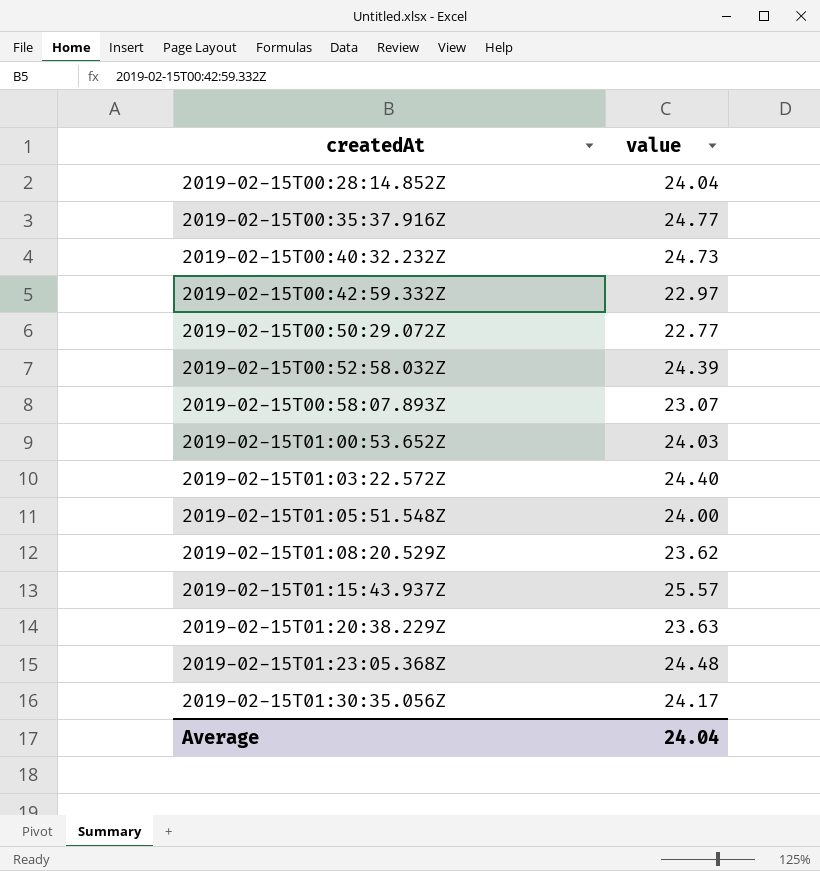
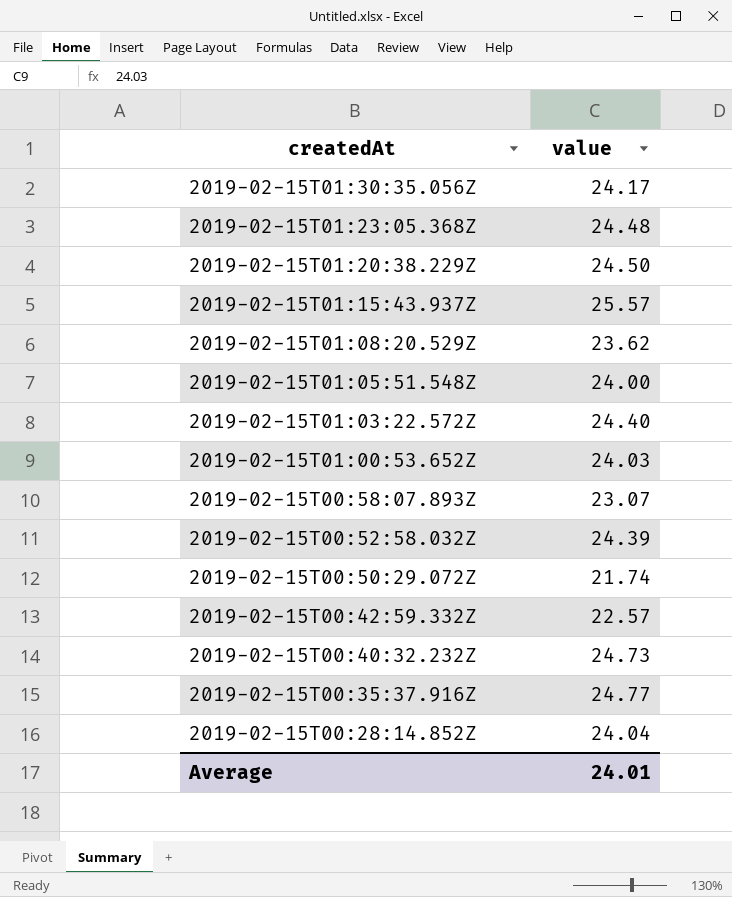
row order: createdAt ascending -> createdAt descending
2019-02-15T01:20:38.229Z | value: 23.63 -> 24.50
2019-02-15T00:50:29.072Z | value: 22.77 -> 21.74
2019-02-15T00:42:59.332Z | value: 22.97 -> 22.57
Average | value: 24.04 -> 24.01

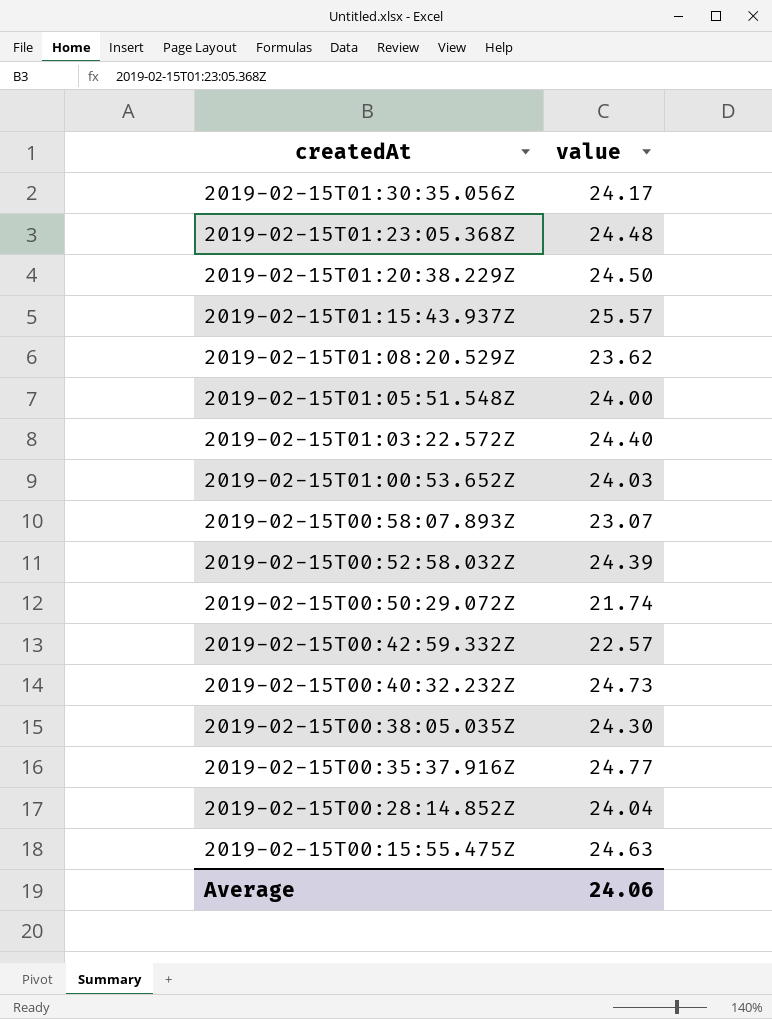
row 2019-02-15T00:38:05.035Z: none -> 24.30
row 2019-02-15T00:15:55.475Z: none -> 24.63
Average | value: 24.01 -> 24.06

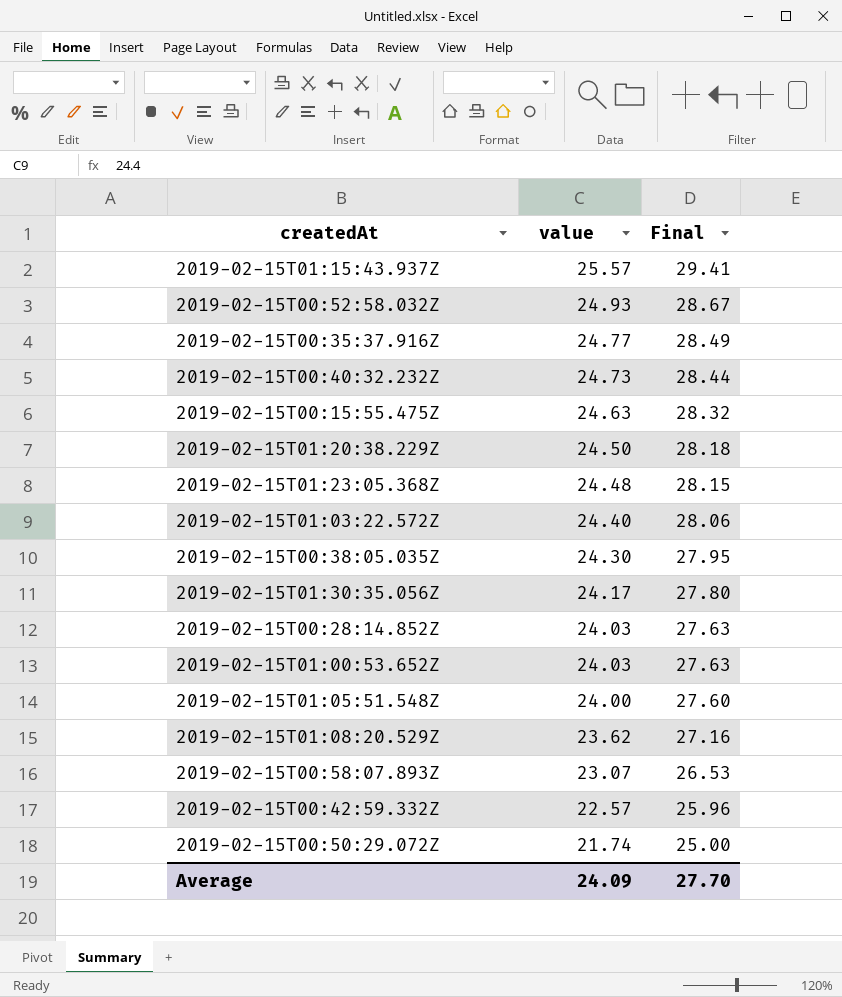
row order: createdAt descending -> value descending
column Final | formula: none -> [value] * 1.15
2019-02-15T00:52:58.032Z | value: 24.39 -> 24.93
2019-02-15T00:28:14.852Z | value: 24.04 -> 24.03
Average | value: 24.06 -> 24.09

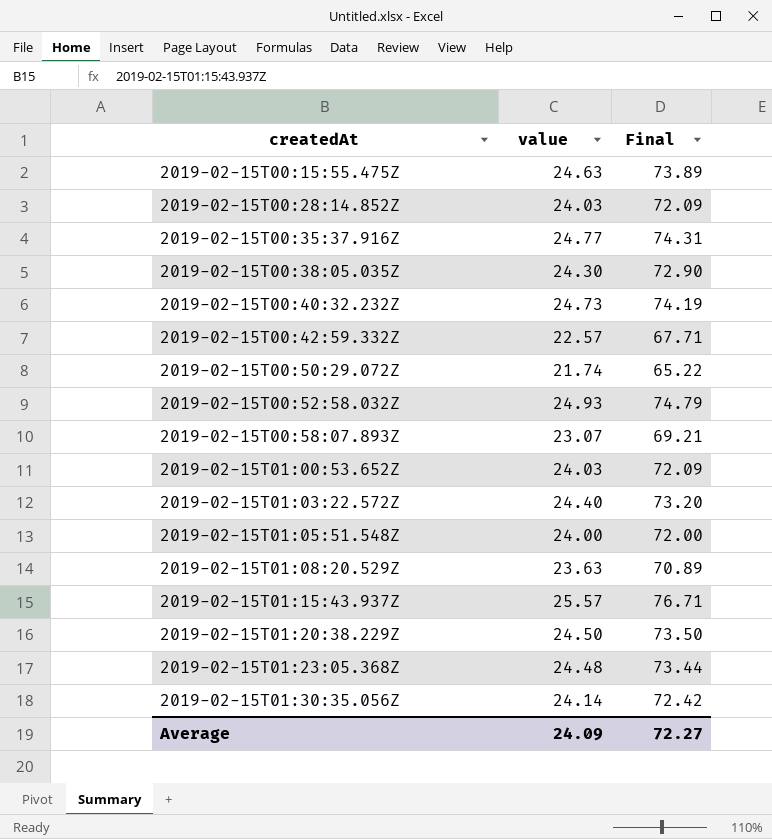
row order: value descending -> createdAt ascending
column Final | formula: [value] * 1.15 -> [value] * 3
2019-02-15T01:08:20.529Z | value: 23.62 -> 23.63
2019-02-15T01:30:35.056Z | value: 24.17 -> 24.14
Average | Final: 27.70 -> 72.27

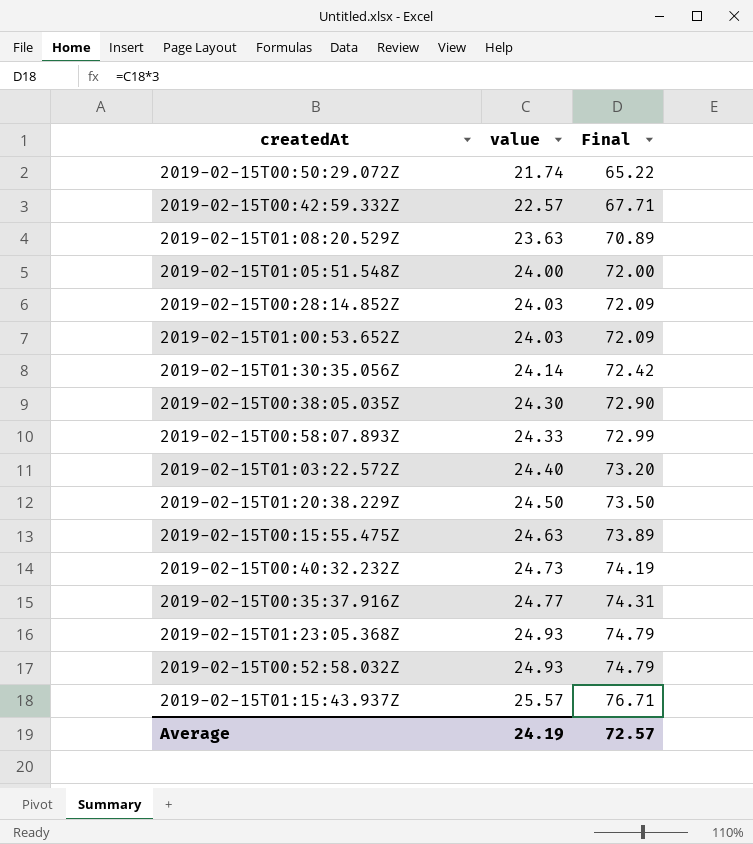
row order: createdAt ascending -> value ascending
2019-02-15T00:58:07.893Z | value: 23.07 -> 24.33
2019-02-15T00:58:07.893Z | Final: 69.21 -> 72.99
2019-02-15T01:23:05.368Z | value: 24.48 -> 24.93
2019-02-15T01:23:05.368Z | Final: 73.44 -> 74.79
Average | value: 24.09 -> 24.19
Average | Final: 72.27 -> 72.57

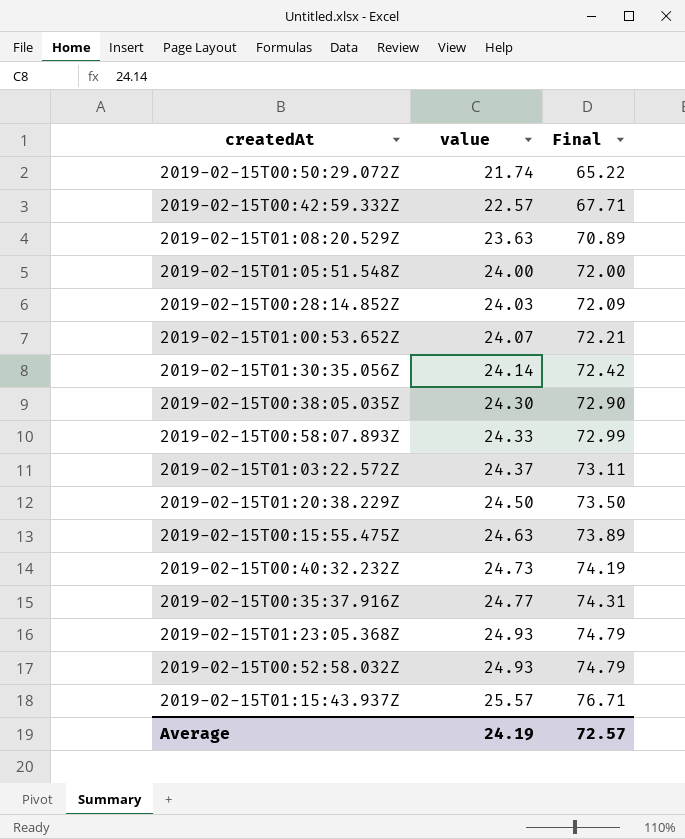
2019-02-15T01:00:53.652Z | value: 24.03 -> 24.07
2019-02-15T01:00:53.652Z | Final: 72.09 -> 72.21
2019-02-15T01:03:22.572Z | value: 24.40 -> 24.37
2019-02-15T01:03:22.572Z | Final: 73.20 -> 73.11

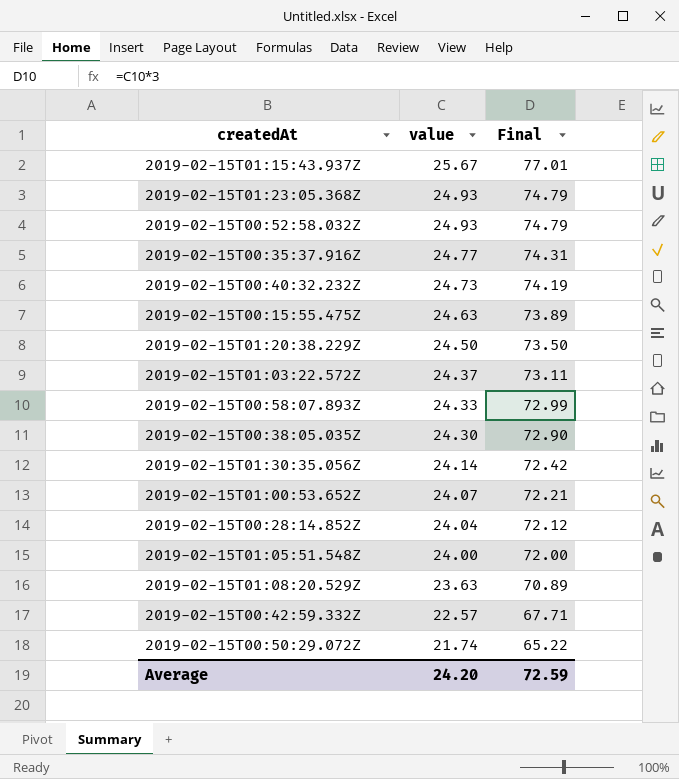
row order: value ascending -> value descending
2019-02-15T01:15:43.937Z | value: 25.57 -> 25.67
2019-02-15T01:15:43.937Z | Final: 76.71 -> 77.01
2019-02-15T00:28:14.852Z | value: 24.03 -> 24.04
2019-02-15T00:28:14.852Z | Final: 72.09 -> 72.12
Average | value: 24.19 -> 24.20
Average | Final: 72.57 -> 72.59

